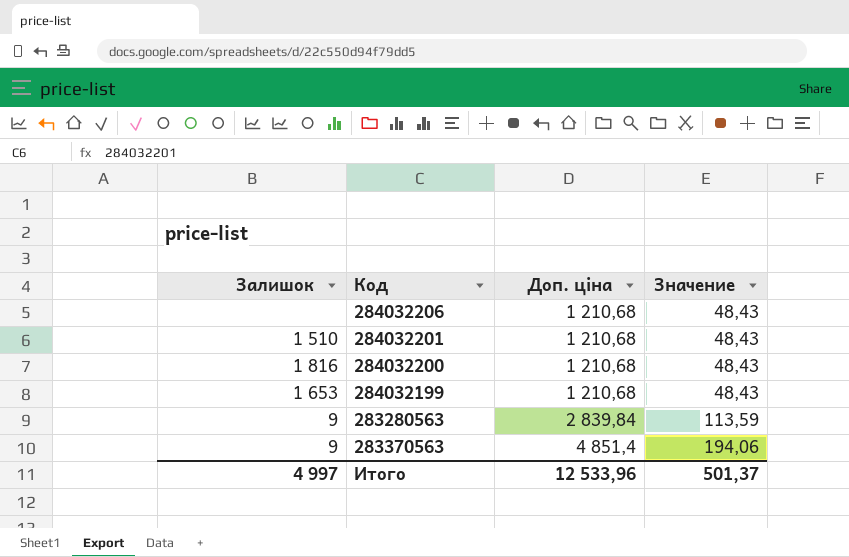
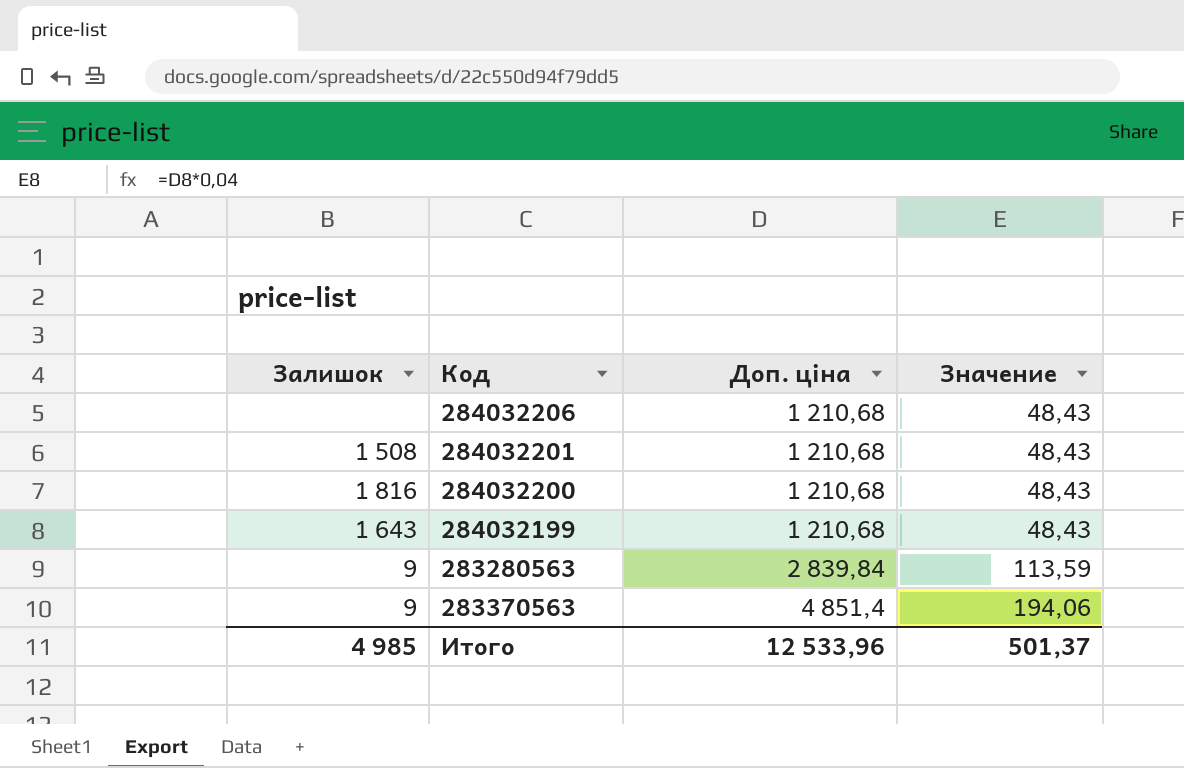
284032201 | Залишок: 1 510 -> 1 508
284032199 | Залишок: 1 653 -> 1 643
Итого | Залишок: 4 997 -> 4 985

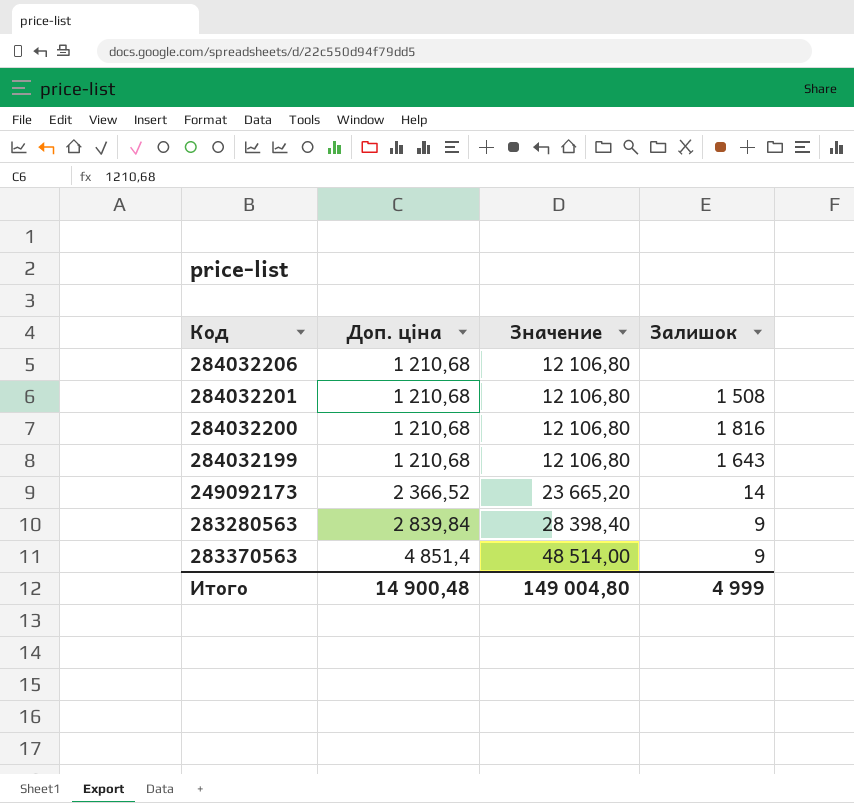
column Значение | formula: [Доп. ціна] * 0,04 -> [Доп. ціна] * 10
column Залишок | position: 1 -> 4
row 249092173: none -> 2 366,52 | 23 665,20 | 14
Итого | Доп. ціна: 12 533,96 -> 14 900,48
Итого | Значение: 501,37 -> 149 004,80
Итого | Залишок: 4 985 -> 4 999

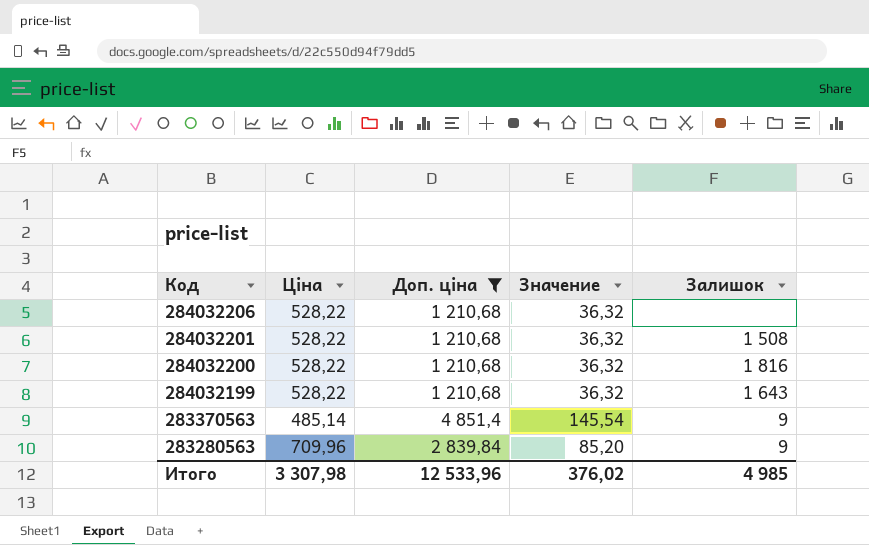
filter: none -> Доп. ціна != 2 366,52
row order: Доп. ціна ascending -> Код descending
column Ціна | position: none -> 2
column Значение | formula: [Доп. ціна] * 10 -> [Доп. ціна] * 0,03
Итого | Доп. ціна: 14 900,48 -> 12 533,96
Итого | Значение: 149 004,80 -> 376,02
Итого | Залишок: 4 999 -> 4 985

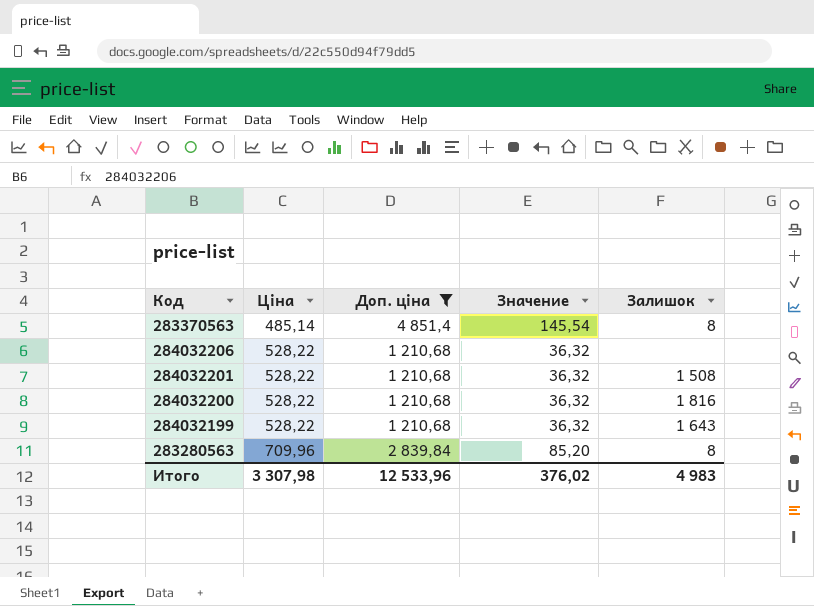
row order: Код descending -> Ціна ascending
283370563 | Залишок: 9 -> 8
283280563 | Залишок: 9 -> 8
Итого | Залишок: 4 985 -> 4 983

